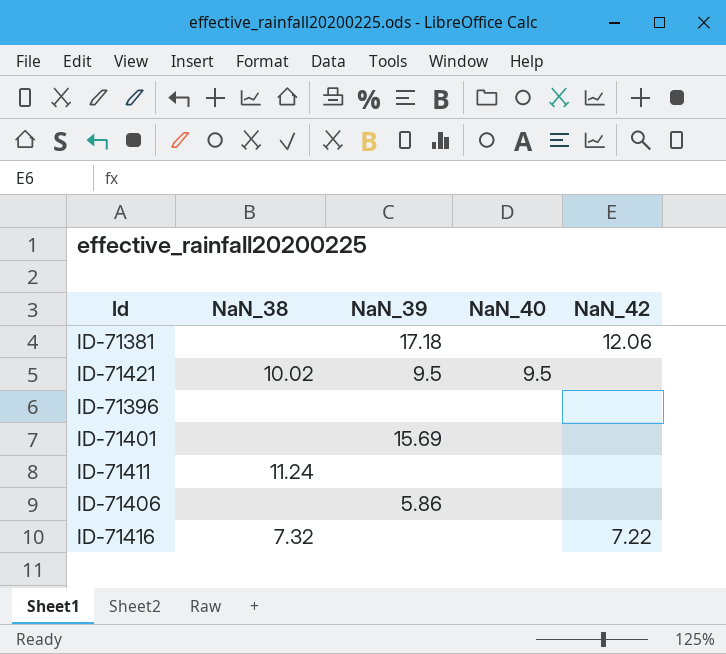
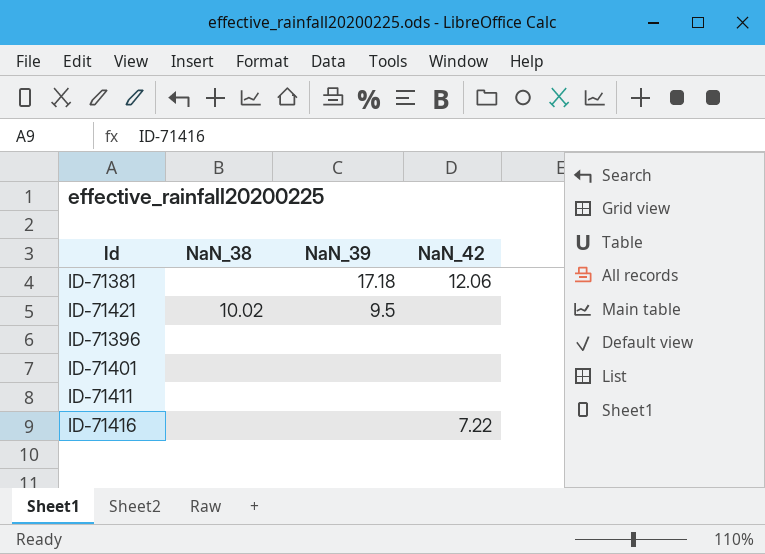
column NaN_40 | position: 4 -> none
row ID-71406: none | 5.86 | none | none -> none
ID-71401 | NaN_39: 15.69 -> none
ID-71411 | NaN_38: 11.24 -> none
ID-71416 | NaN_38: 7.32 -> none

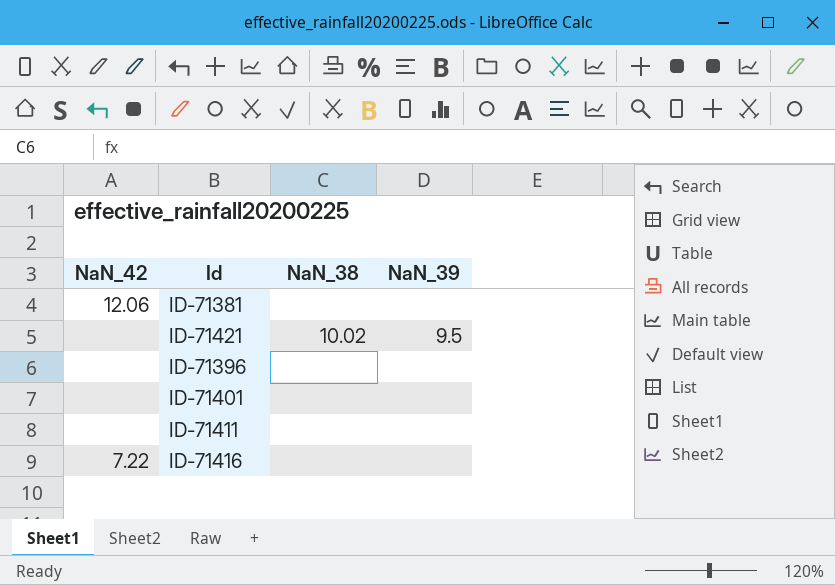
column NaN_42 | position: 4 -> 1
ID-71381 | NaN_39: 17.18 -> none

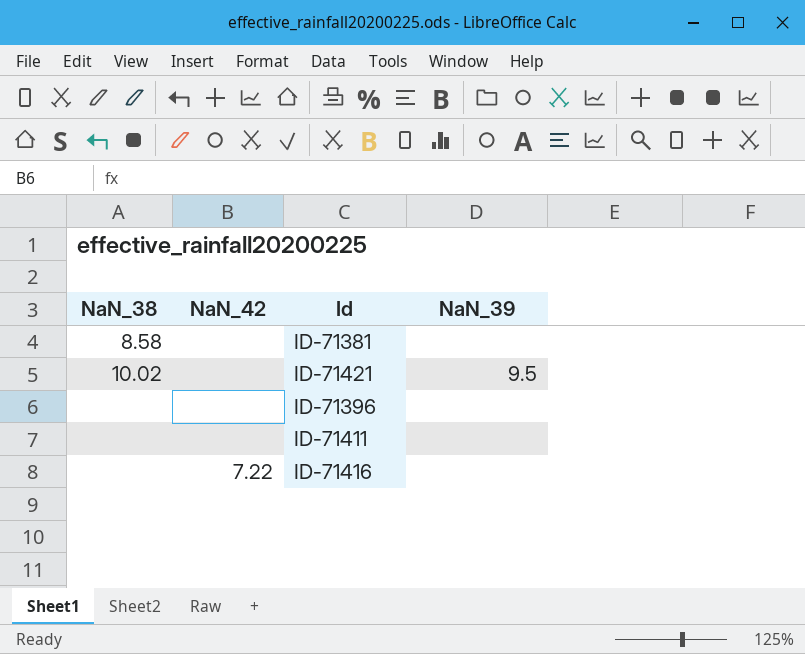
column NaN_38 | position: 3 -> 1
row ID-71401: none | none | none -> none
ID-71381 | NaN_38: none -> 8.58
ID-71381 | NaN_42: 12.06 -> none

